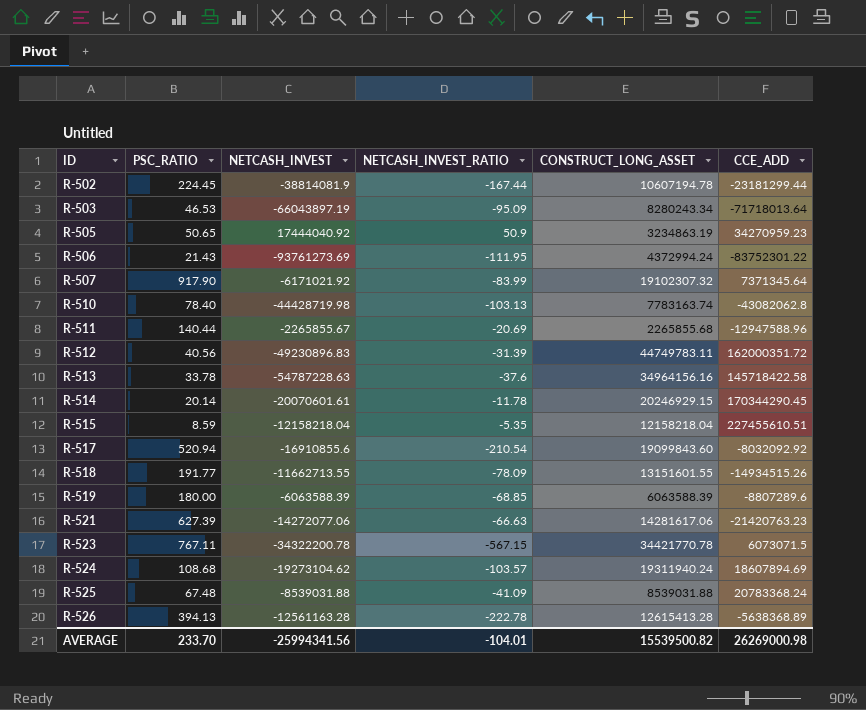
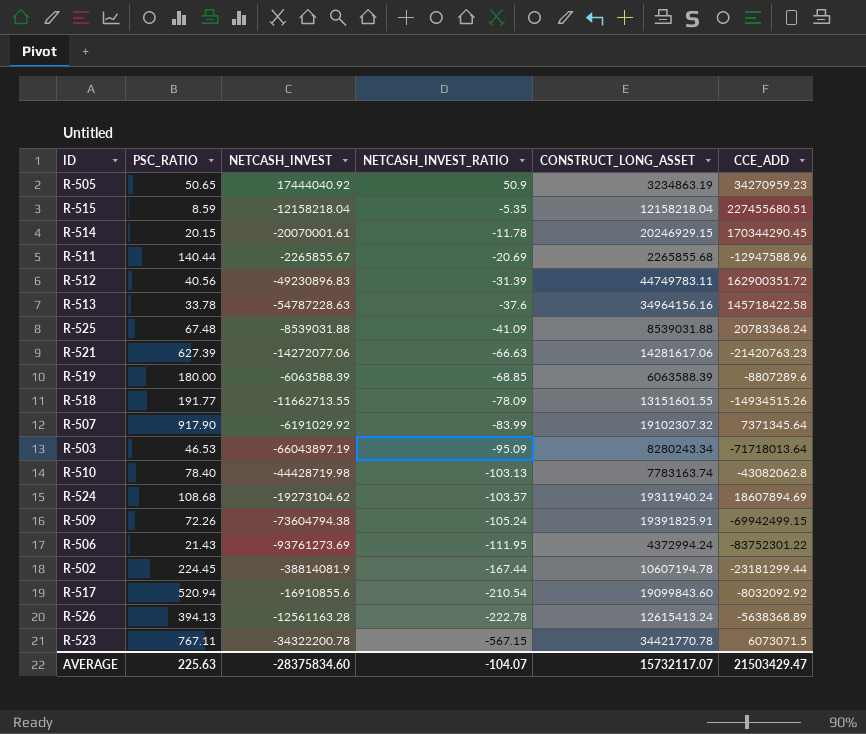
row order: ID ascending -> NETCASH_INVEST_RATIO descending
R-515 | CCE_ADD: 227455610.51 -> 227455680.51
R-514 | PSC_RATIO: 20.14 -> 20.15
R-514 | NETCASH_INVEST: -20070601.61 -> -20070001.61
R-512 | CCE_ADD: 162000351.72 -> 162900351.72
R-507 | NETCASH_INVEST: -6171021.92 -> -6191029.92
row R-509: none -> 72.26 | -73604794.38 | -105.24 | 19391825.91 | -69942499.15
R-526 | CONSTRUCT_LONG_ASSET: 12615413.28 -> 12615413.24
AVERAGE | PSC_RATIO: 233.70 -> 225.63
AVERAGE | NETCASH_INVEST: -25994341.56 -> -28375834.60
AVERAGE | NETCASH_INVEST_RATIO: -104.01 -> -104.07
AVERAGE | CONSTRUCT_LONG_ASSET: 15539500.82 -> 15732117.07
AVERAGE | CCE_ADD: 26269000.98 -> 21503429.47

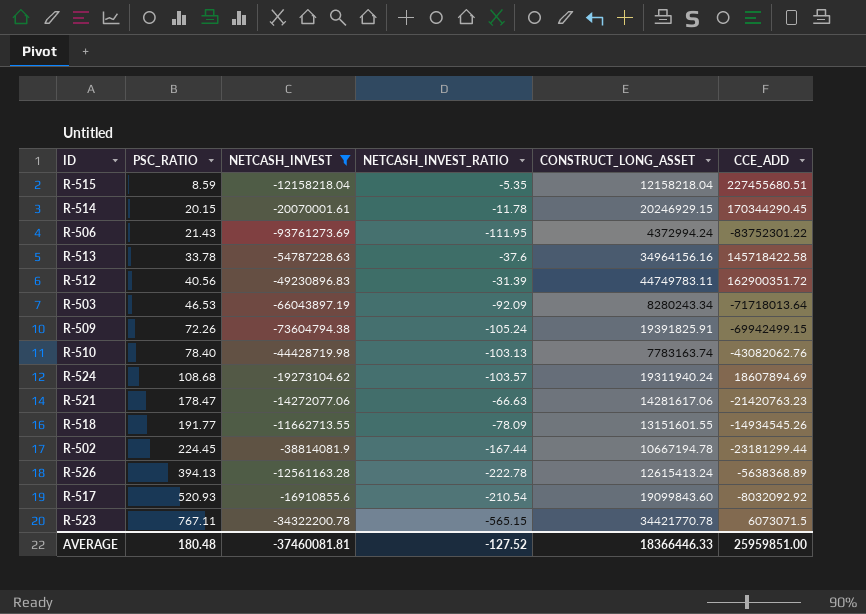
filter: none -> NETCASH_INVEST <= -11662713.55
row order: NETCASH_INVEST_RATIO descending -> PSC_RATIO ascending
R-503 | NETCASH_INVEST_RATIO: -95.09 -> -92.09
R-510 | CCE_ADD: -43082062.8 -> -43082062.76
R-521 | PSC_RATIO: 627.39 -> 178.47
R-518 | CCE_ADD: -14934515.26 -> -14934545.26
R-502 | CONSTRUCT_LONG_ASSET: 10607194.78 -> 10667194.78
R-517 | PSC_RATIO: 520.94 -> 520.93
R-523 | NETCASH_INVEST_RATIO: -567.15 -> -565.15
AVERAGE | PSC_RATIO: 225.63 -> 180.48
AVERAGE | NETCASH_INVEST: -28375834.60 -> -37460081.81
AVERAGE | NETCASH_INVEST_RATIO: -104.07 -> -127.52
AVERAGE | CONSTRUCT_LONG_ASSET: 15732117.07 -> 18366446.33
AVERAGE | CCE_ADD: 21503429.47 -> 25959851.00

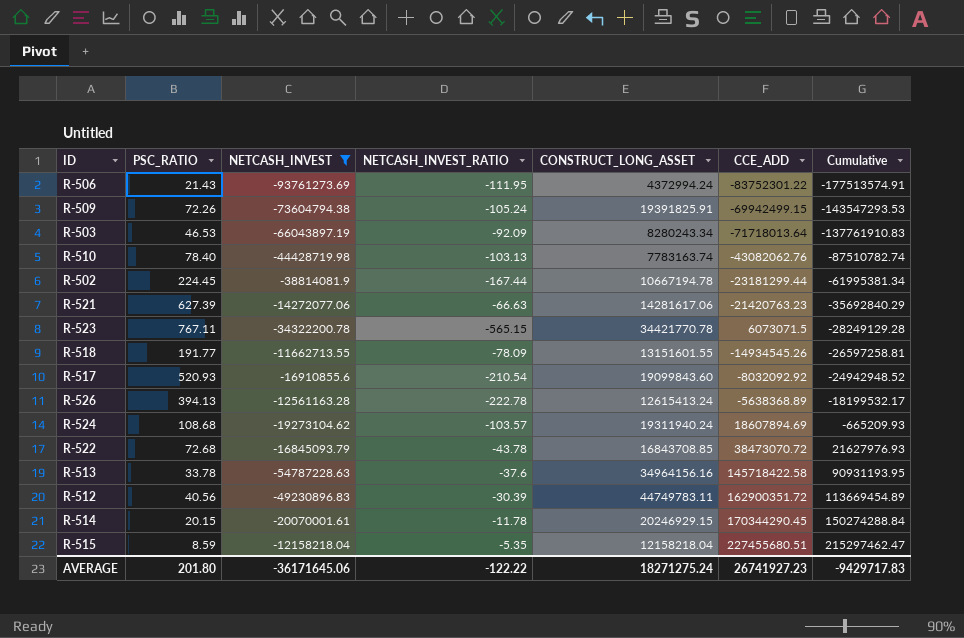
row order: PSC_RATIO ascending -> Cumulative ascending
column Cumulative | formula: none -> [NETCASH_INVEST] + [CCE_ADD]
R-521 | PSC_RATIO: 178.47 -> 627.39
row R-522: none -> 72.68 | -16845093.79 | -43.78 | 16843708.85 | 38473070.72 | 21627976.93
R-512 | NETCASH_INVEST_RATIO: -31.39 -> -30.39
AVERAGE | PSC_RATIO: 180.48 -> 201.80
AVERAGE | NETCASH_INVEST: -37460081.81 -> -36171645.06
AVERAGE | NETCASH_INVEST_RATIO: -127.52 -> -122.22
AVERAGE | CONSTRUCT_LONG_ASSET: 18366446.33 -> 18271275.24
AVERAGE | CCE_ADD: 25959851.00 -> 26741927.23

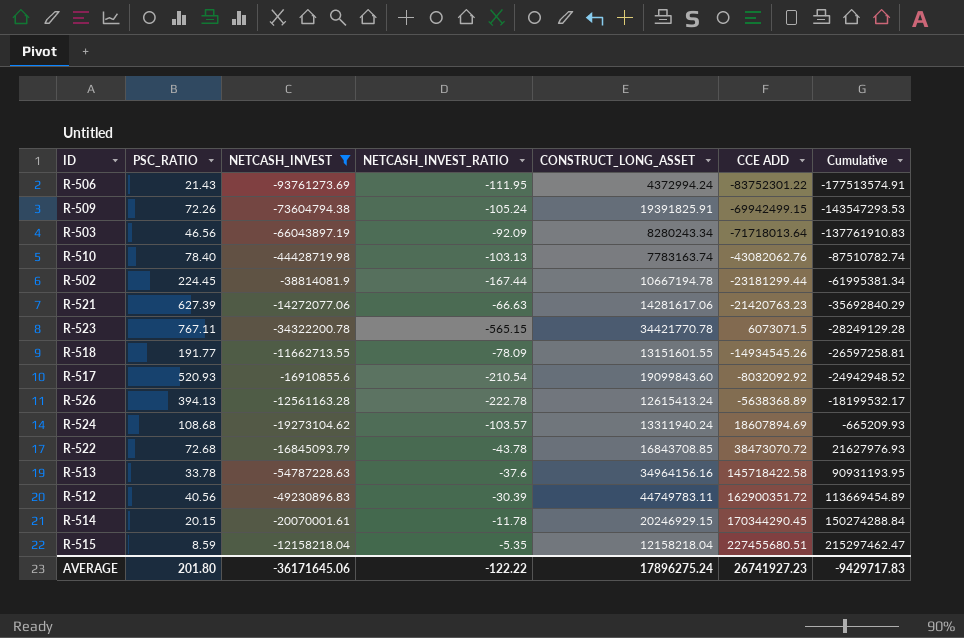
column name: CCE_ADD -> CCE ADD
R-503 | PSC_RATIO: 46.53 -> 46.56
R-524 | CONSTRUCT_LONG_ASSET: 19311940.24 -> 13311940.24
AVERAGE | CONSTRUCT_LONG_ASSET: 18271275.24 -> 17896275.24

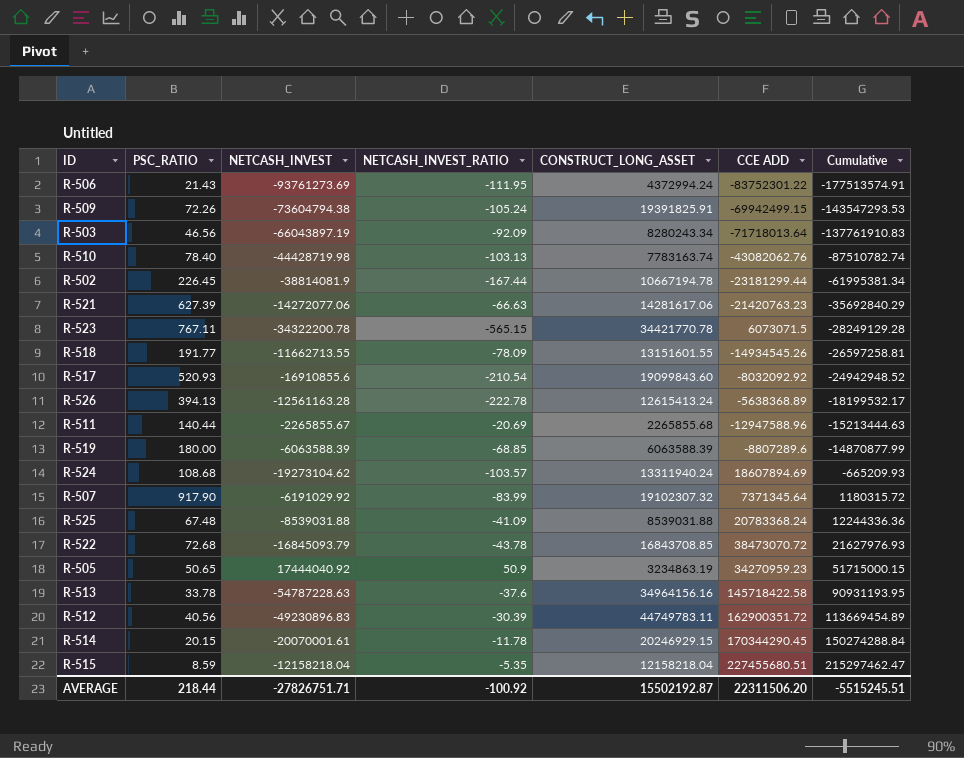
filter: NETCASH_INVEST <= -11662713.55 -> none
R-502 | PSC_RATIO: 224.45 -> 226.45
AVERAGE | PSC_RATIO: 201.80 -> 218.44
AVERAGE | NETCASH_INVEST: -36171645.06 -> -27826751.71
AVERAGE | NETCASH_INVEST_RATIO: -122.22 -> -100.92
AVERAGE | CONSTRUCT_LONG_ASSET: 17896275.24 -> 15502192.87
AVERAGE | CCE ADD: 26741927.23 -> 22311506.20
AVERAGE | Cumulative: -9429717.83 -> -5515245.51

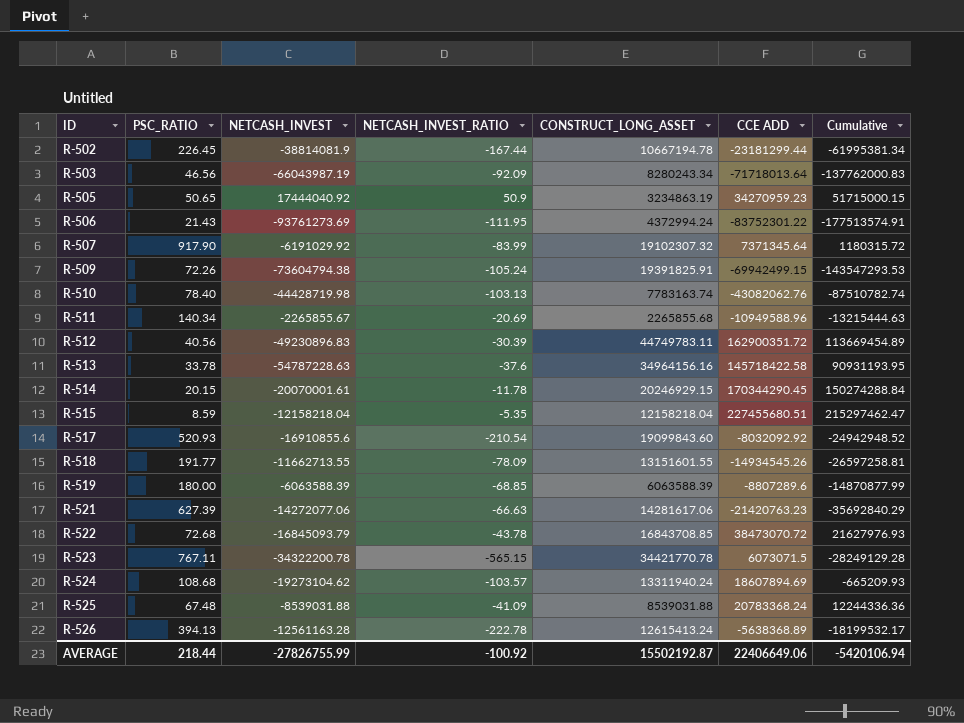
row order: Cumulative ascending -> ID ascending
R-503 | NETCASH_INVEST: -66043897.19 -> -66043987.19
R-503 | Cumulative: -137761910.83 -> -137762000.83
R-511 | PSC_RATIO: 140.44 -> 140.34
R-511 | CCE ADD: -12947588.96 -> -10949588.96
R-511 | Cumulative: -15213444.63 -> -13215444.63
AVERAGE | NETCASH_INVEST: -27826751.71 -> -27826755.99
AVERAGE | CCE ADD: 22311506.20 -> 22406649.06
AVERAGE | Cumulative: -5515245.51 -> -5420106.94

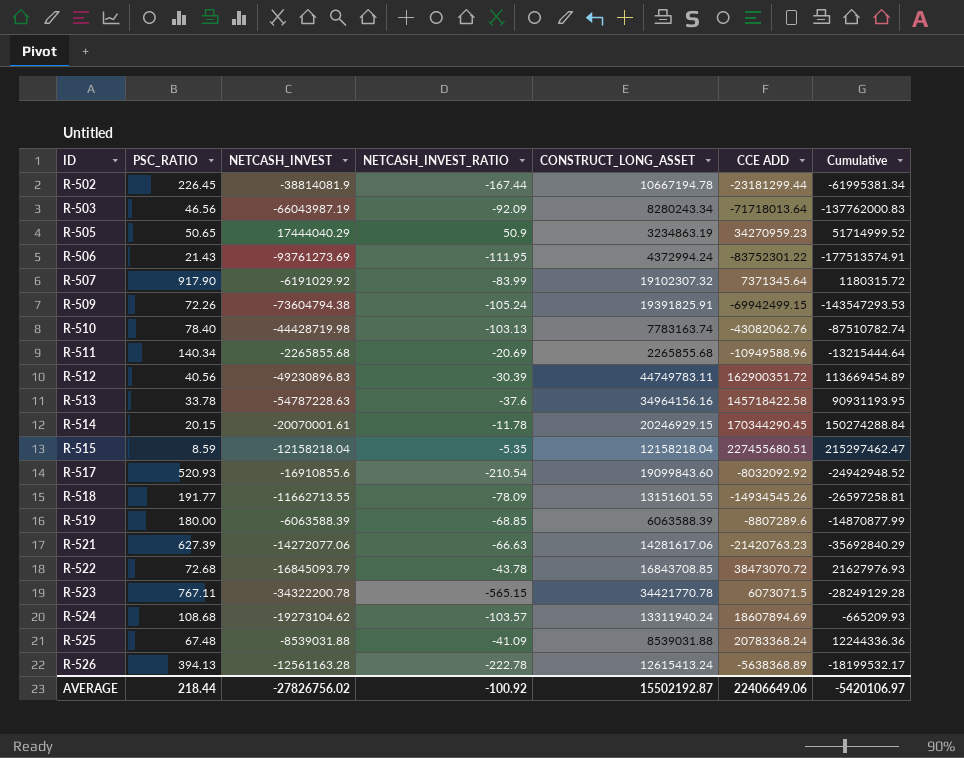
R-505 | NETCASH_INVEST: 17444040.92 -> 17444040.29
R-505 | Cumulative: 51715000.15 -> 51714999.52
R-511 | NETCASH_INVEST: -2265855.67 -> -2265855.68
R-511 | Cumulative: -13215444.63 -> -13215444.64
AVERAGE | NETCASH_INVEST: -27826755.99 -> -27826756.02
AVERAGE | Cumulative: -5420106.94 -> -5420106.97

